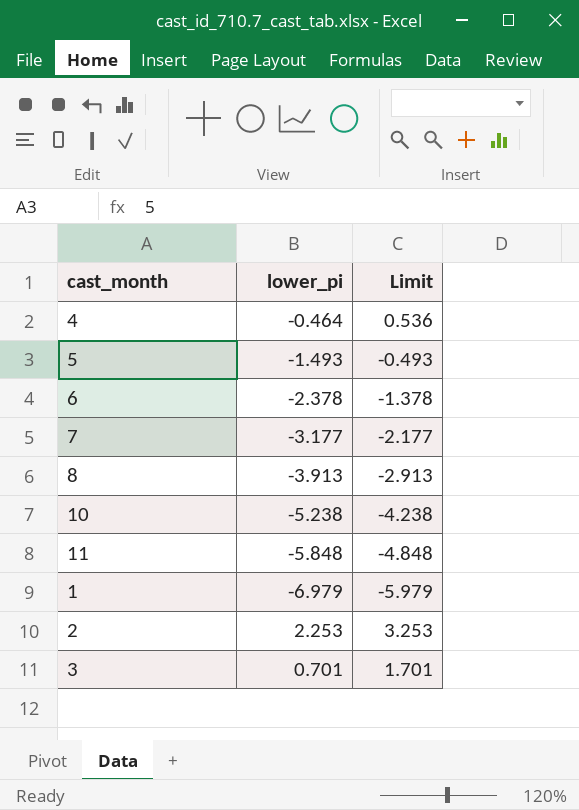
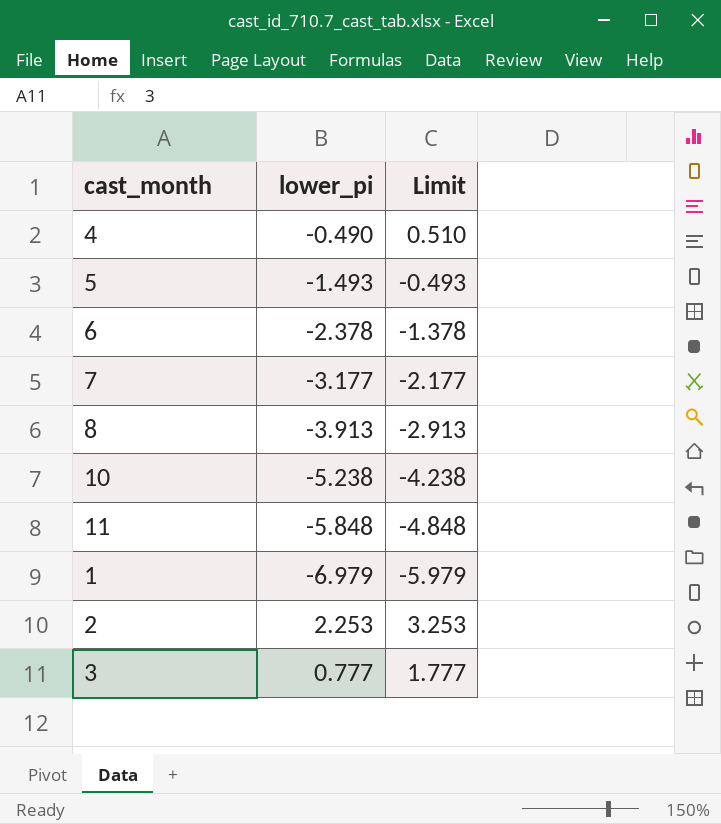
4 | lower_pi: -0.464 -> -0.490
4 | Limit: 0.536 -> 0.510
3 | lower_pi: 0.701 -> 0.777
3 | Limit: 1.701 -> 1.777

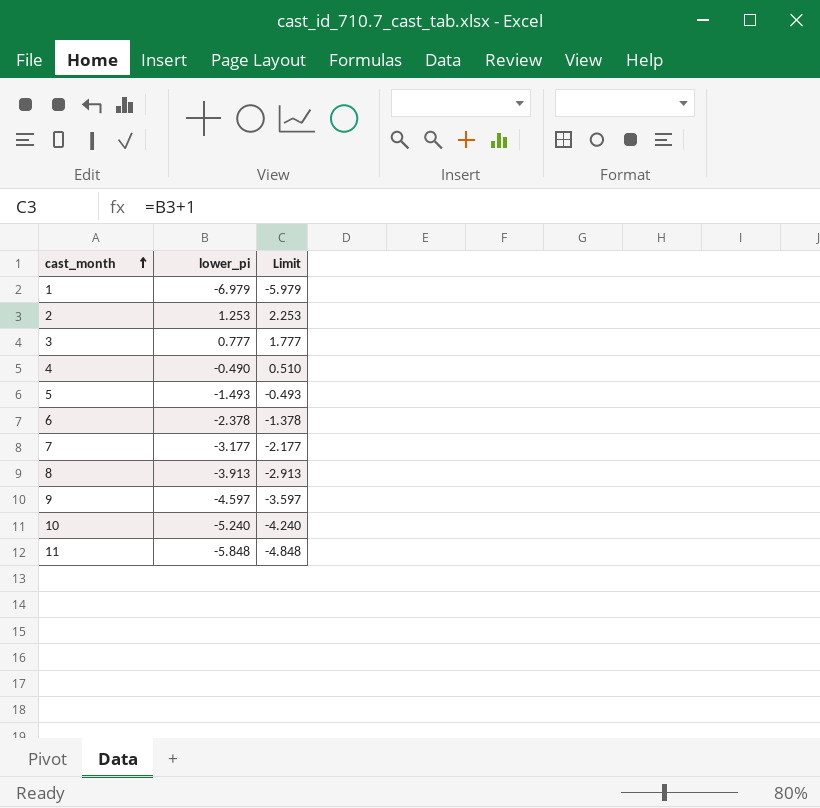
row order: none -> cast_month ascending
2 | lower_pi: 2.253 -> 1.253
2 | Limit: 3.253 -> 2.253
row 9: none -> -4.597 | -3.597
10 | lower_pi: -5.238 -> -5.240
10 | Limit: -4.238 -> -4.240

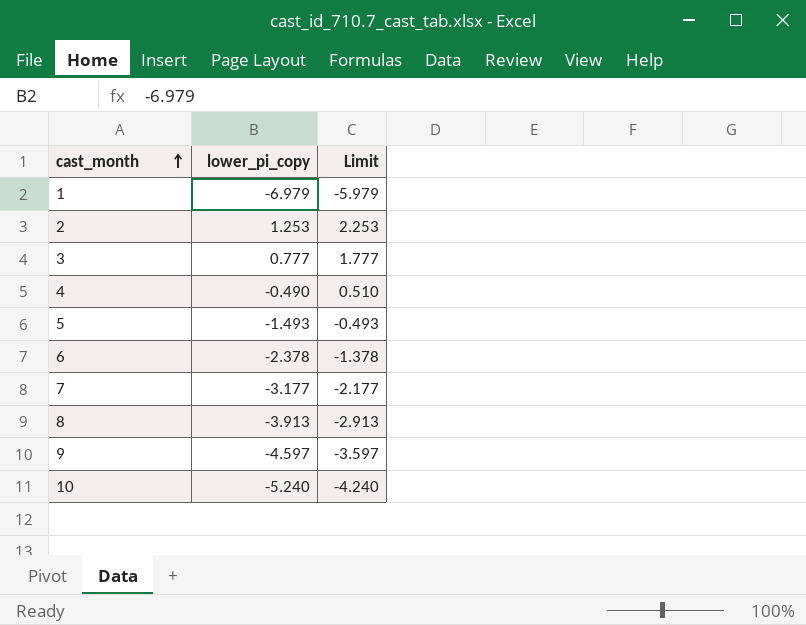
column name: lower_pi -> lower_pi_copy
row 11: -5.848 | -4.848 -> none

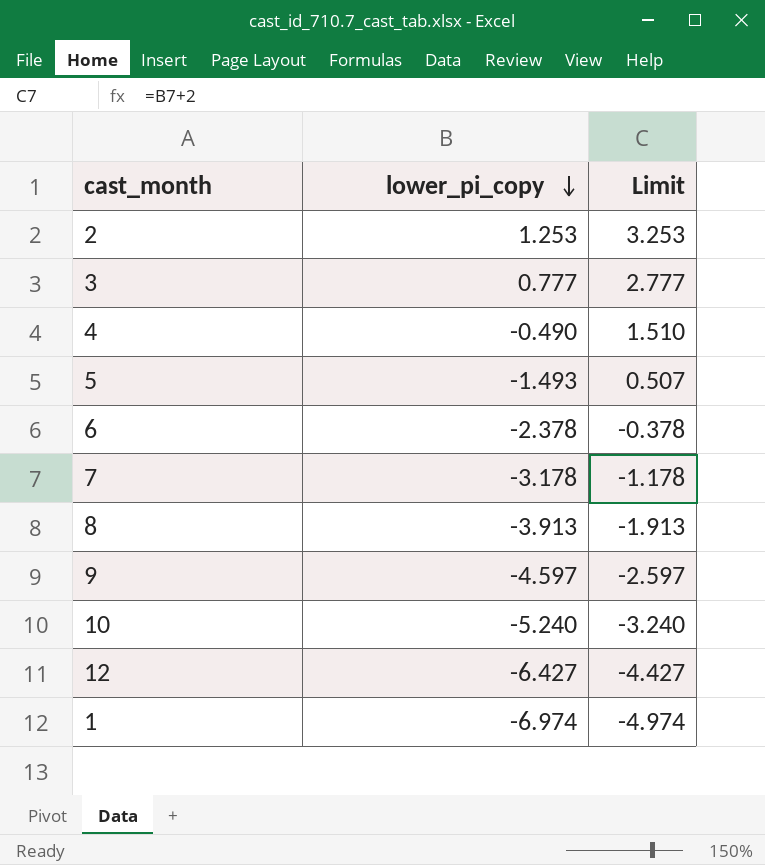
row order: cast_month ascending -> lower_pi_copy descending
column Limit | formula: [lower_pi_copy] + 1 -> [lower_pi_copy] + 2
7 | lower_pi_copy: -3.177 -> -3.178
row 12: none -> -6.427 | -4.427
1 | lower_pi_copy: -6.979 -> -6.974

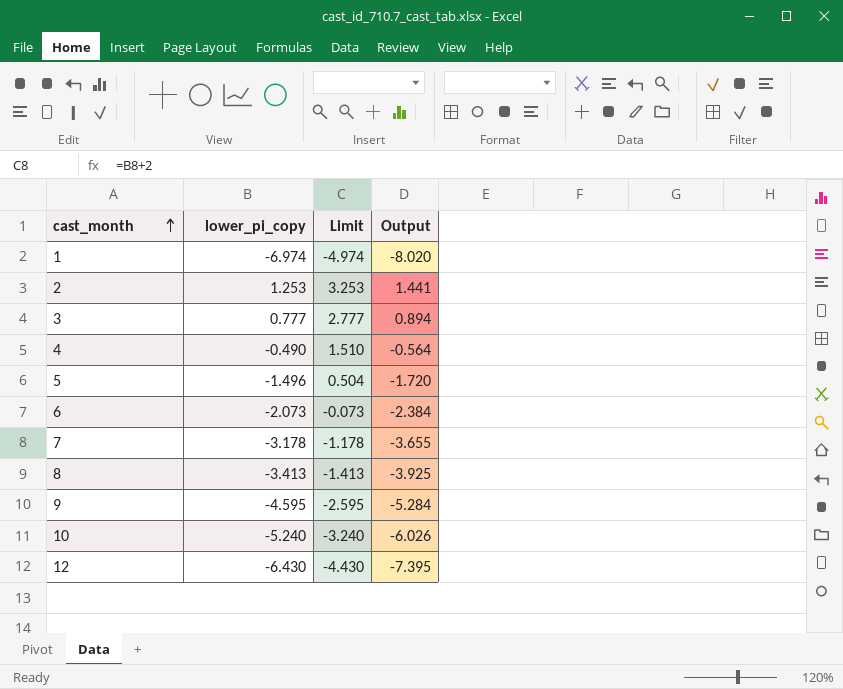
row order: lower_pi_copy descending -> cast_month ascending
column Output | formula: none -> [lower_pi_copy] * 1.15
5 | lower_pi_copy: -1.493 -> -1.496
5 | Limit: 0.507 -> 0.504
6 | lower_pi_copy: -2.378 -> -2.073
6 | Limit: -0.378 -> -0.073
8 | lower_pi_copy: -3.913 -> -3.413
8 | Limit: -1.913 -> -1.413
9 | lower_pi_copy: -4.597 -> -4.595
9 | Limit: -2.597 -> -2.595
12 | lower_pi_copy: -6.427 -> -6.430
12 | Limit: -4.427 -> -4.430

